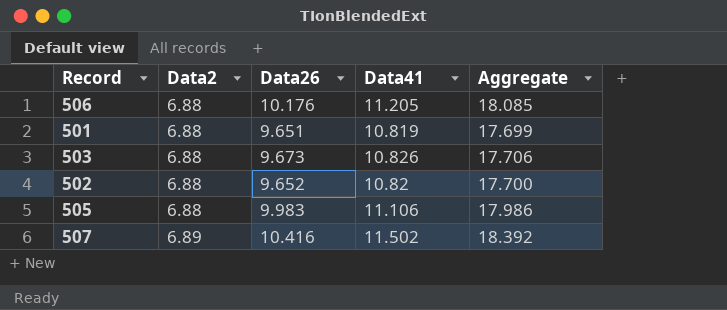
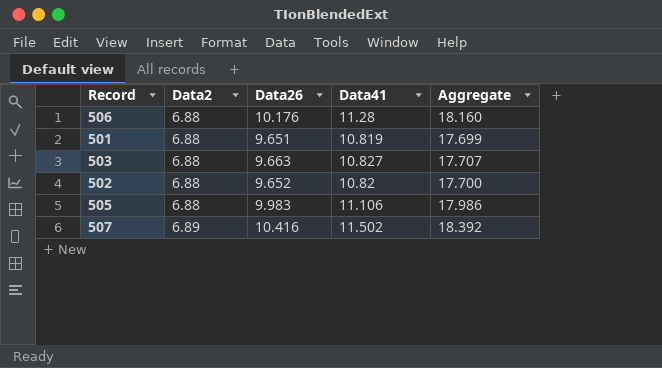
506 | Data41: 11.205 -> 11.28
506 | Aggregate: 18.085 -> 18.160
503 | Data26: 9.673 -> 9.663
503 | Data41: 10.826 -> 10.827
503 | Aggregate: 17.706 -> 17.707

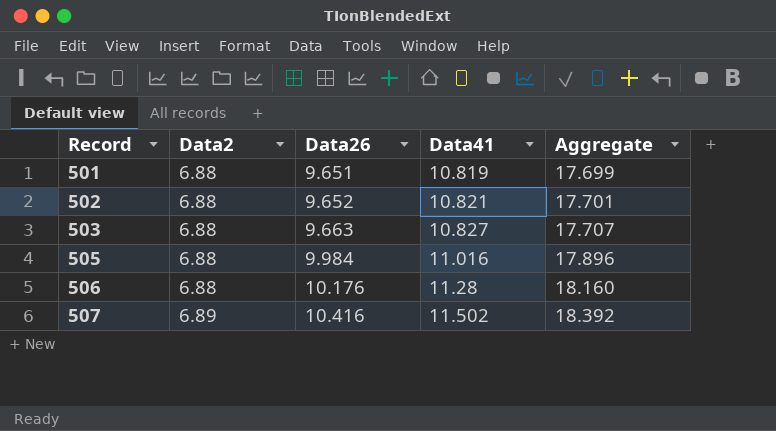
row order: Data2 ascending -> Record ascending
502 | Data41: 10.82 -> 10.821
502 | Aggregate: 17.700 -> 17.701
505 | Data26: 9.983 -> 9.984
505 | Data41: 11.106 -> 11.016
505 | Aggregate: 17.986 -> 17.896

